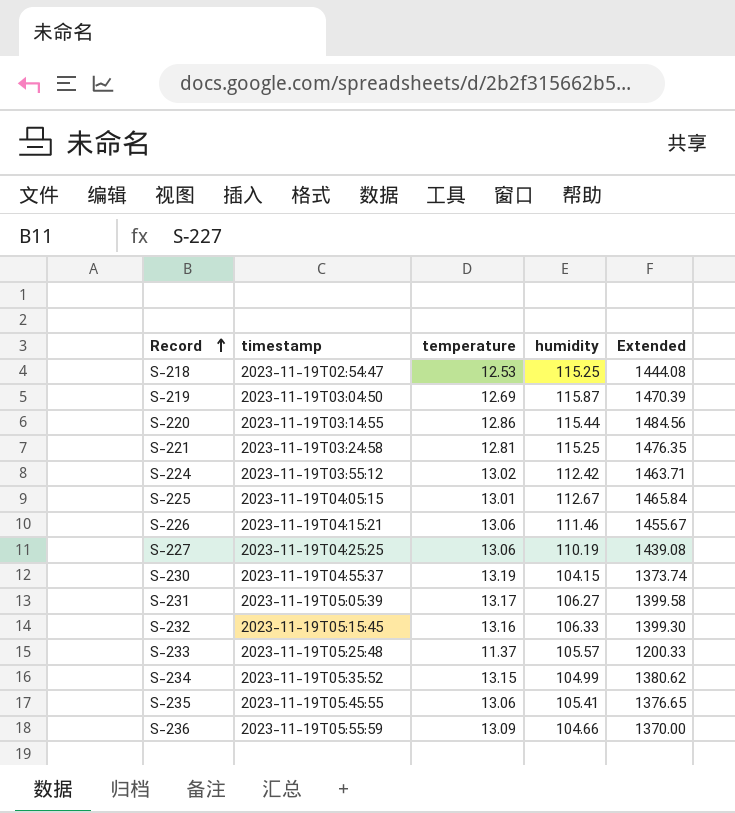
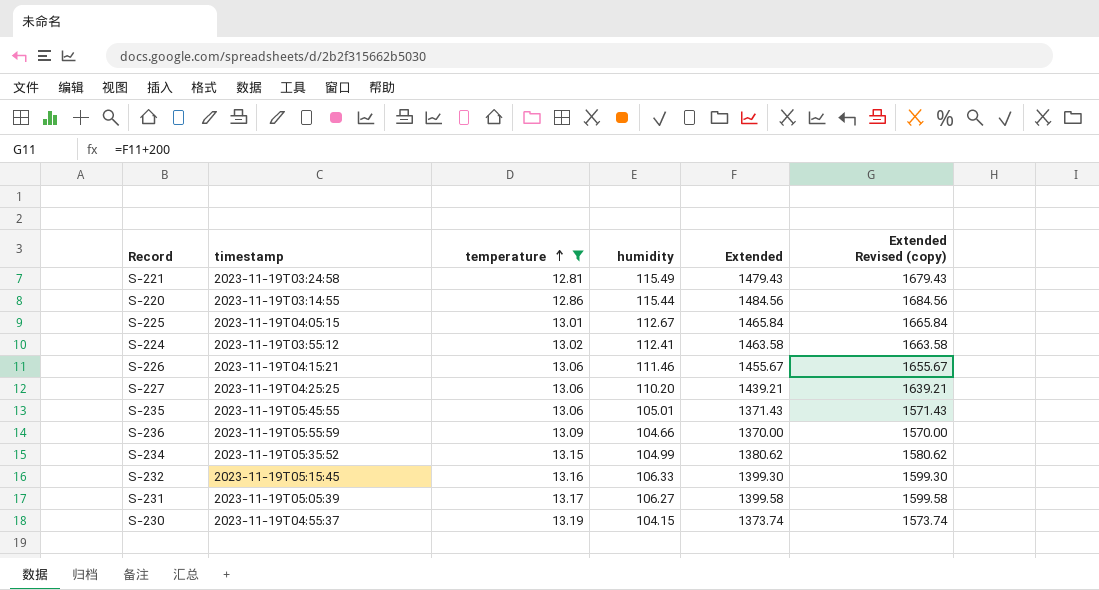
filter: none -> temperature >= 12.81
row order: Record ascending -> temperature ascending
column Extended Revised (copy) | formula: none -> [Extended] + 200
S-221 | humidity: 115.25 -> 115.49
S-221 | Extended: 1476.35 -> 1479.43
S-224 | humidity: 112.42 -> 112.41
S-224 | Extended: 1463.71 -> 1463.58
S-227 | humidity: 110.19 -> 110.20
S-227 | Extended: 1439.08 -> 1439.21
S-235 | humidity: 105.41 -> 105.01
S-235 | Extended: 1376.65 -> 1371.43

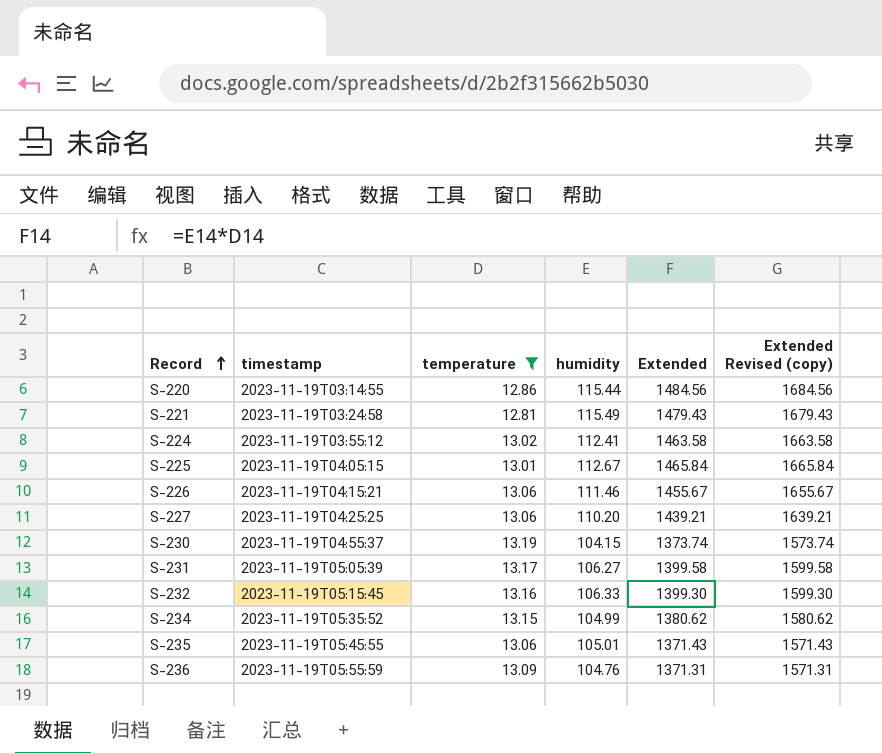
row order: temperature ascending -> Record ascending
S-236 | humidity: 104.66 -> 104.76
S-236 | Extended: 1370.00 -> 1371.31
S-236 | Extended Revised (copy): 1570.00 -> 1571.31

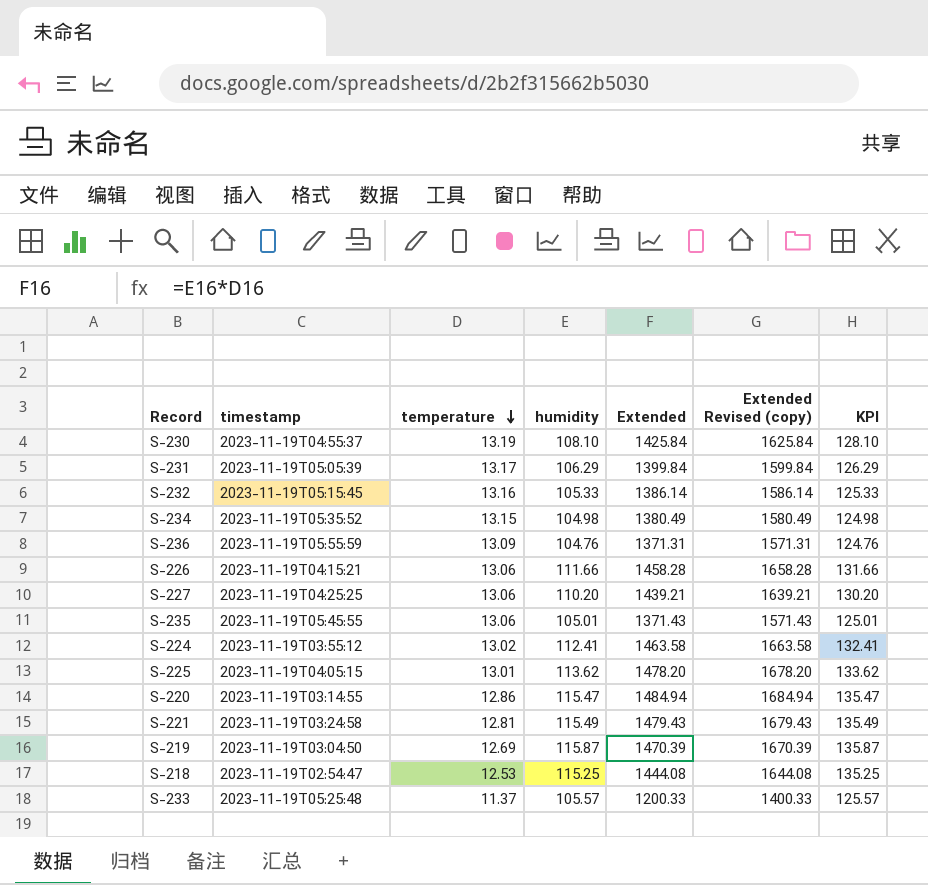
filter: temperature >= 12.81 -> none
row order: Record ascending -> temperature descending
column KPI | formula: none -> [humidity] + 20
S-230 | humidity: 104.15 -> 108.10
S-230 | Extended: 1373.74 -> 1425.84
S-230 | Extended Revised (copy): 1573.74 -> 1625.84
S-231 | humidity: 106.27 -> 106.29
S-231 | Extended: 1399.58 -> 1399.84
S-231 | Extended Revised (copy): 1599.58 -> 1599.84
S-232 | humidity: 106.33 -> 105.33
S-232 | Extended: 1399.30 -> 1386.14
S-232 | Extended Revised (copy): 1599.30 -> 1586.14
S-234 | humidity: 104.99 -> 104.98
S-234 | Extended: 1380.62 -> 1380.49
S-234 | Extended Revised (copy): 1580.62 -> 1580.49
S-226 | humidity: 111.46 -> 111.66
S-226 | Extended: 1455.67 -> 1458.28
S-226 | Extended Revised (copy): 1655.67 -> 1658.28
S-225 | humidity: 112.67 -> 113.62
S-225 | Extended: 1465.84 -> 1478.20
S-225 | Extended Revised (copy): 1665.84 -> 1678.20
S-220 | humidity: 115.44 -> 115.47
S-220 | Extended: 1484.56 -> 1484.94
S-220 | Extended Revised (copy): 1684.56 -> 1684.94

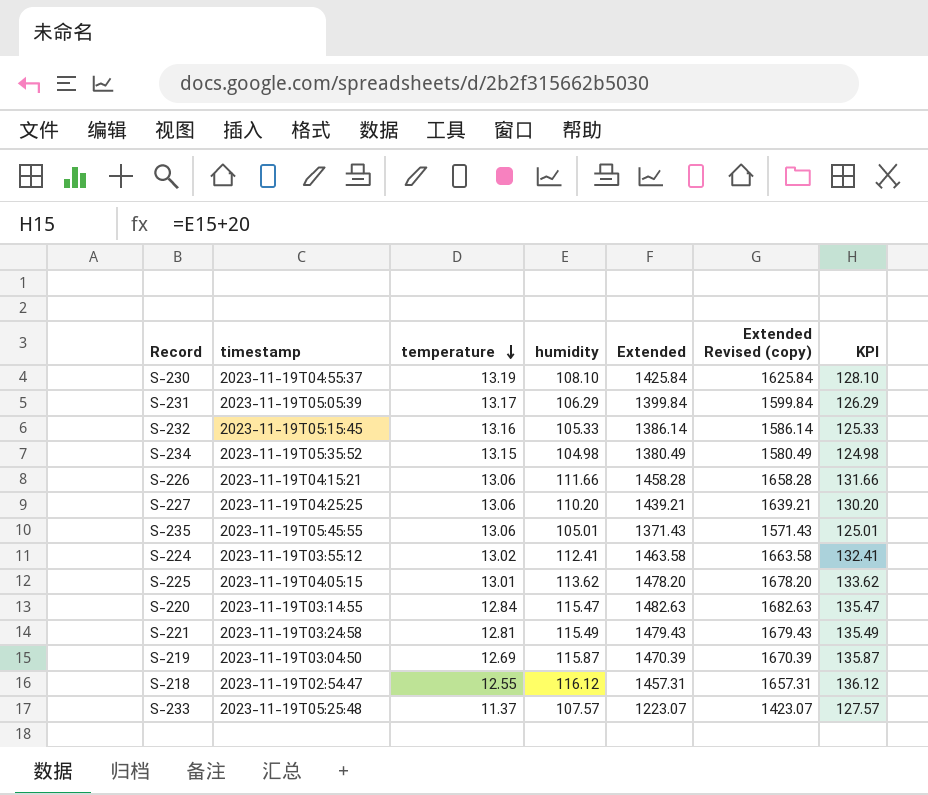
row S-236: 2023-11-19T05:55:59 | 13.09 | 104.76 | 1371.31 | 1571.31 | 124.76 -> none
S-220 | temperature: 12.86 -> 12.84
S-220 | Extended: 1484.94 -> 1482.63
S-220 | Extended Revised (copy): 1684.94 -> 1682.63
S-218 | temperature: 12.53 -> 12.55
S-218 | humidity: 115.25 -> 116.12
S-218 | Extended: 1444.08 -> 1457.31
S-218 | Extended Revised (copy): 1644.08 -> 1657.31
S-218 | KPI: 135.25 -> 136.12
S-233 | humidity: 105.57 -> 107.57
S-233 | Extended: 1200.33 -> 1223.07
S-233 | Extended Revised (copy): 1400.33 -> 1423.07
S-233 | KPI: 125.57 -> 127.57

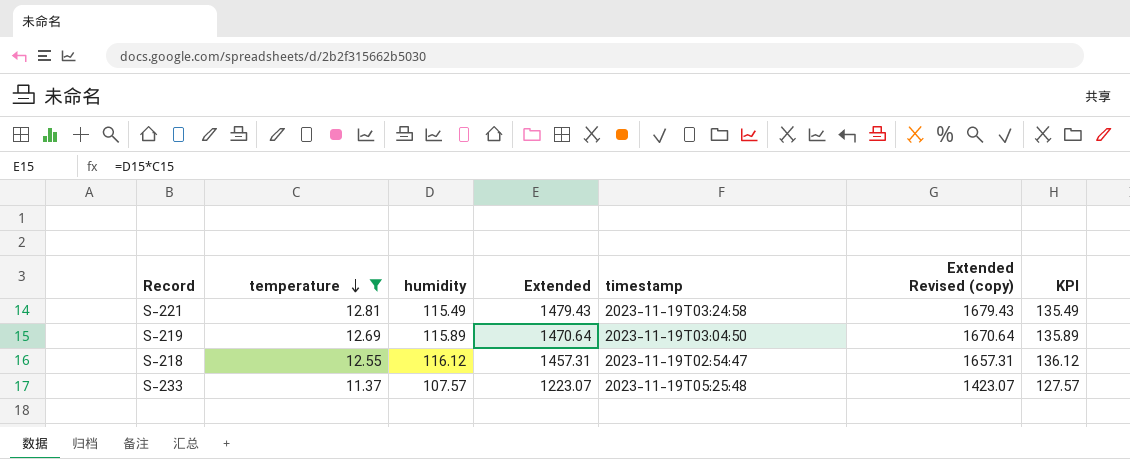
filter: none -> temperature <= 12.81
column timestamp | position: 2 -> 5
S-219 | humidity: 115.87 -> 115.89
S-219 | Extended: 1470.39 -> 1470.64
S-219 | Extended Revised (copy): 1670.39 -> 1670.64
S-219 | KPI: 135.87 -> 135.89

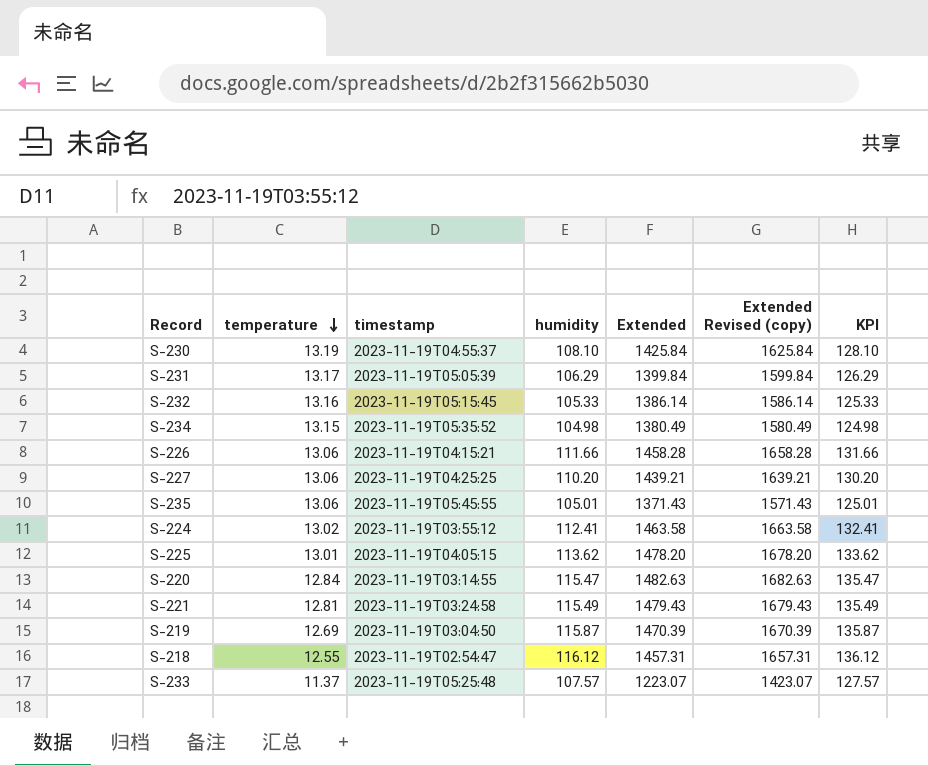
filter: temperature <= 12.81 -> none
column timestamp | position: 5 -> 3
S-219 | humidity: 115.89 -> 115.87
S-219 | Extended: 1470.64 -> 1470.39
S-219 | Extended Revised (copy): 1670.64 -> 1670.39
S-219 | KPI: 135.89 -> 135.87

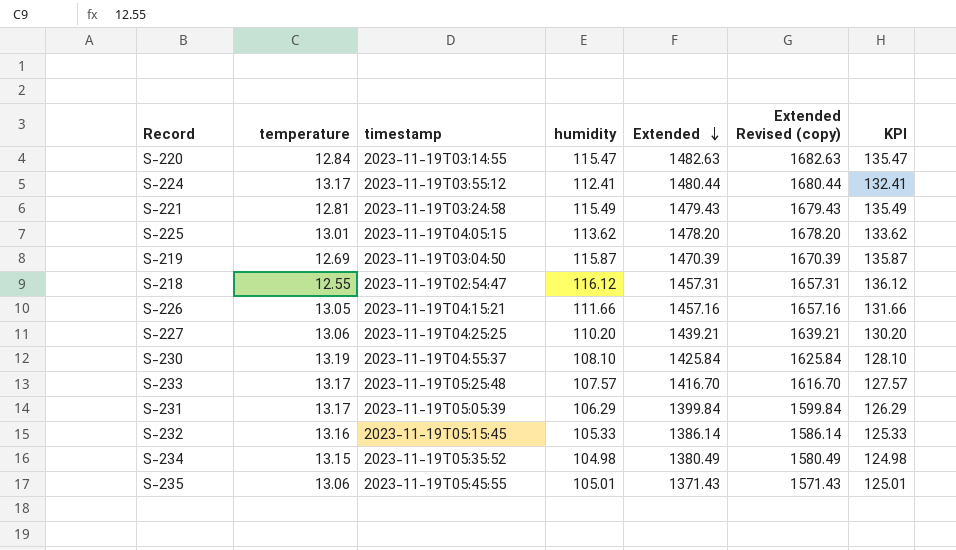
row order: temperature descending -> Extended descending
S-224 | temperature: 13.02 -> 13.17
S-224 | Extended: 1463.58 -> 1480.44
S-224 | Extended Revised (copy): 1663.58 -> 1680.44
S-226 | temperature: 13.06 -> 13.05
S-226 | Extended: 1458.28 -> 1457.16
S-226 | Extended Revised (copy): 1658.28 -> 1657.16
S-233 | temperature: 11.37 -> 13.17
S-233 | Extended: 1223.07 -> 1416.70
S-233 | Extended Revised (copy): 1423.07 -> 1616.70

